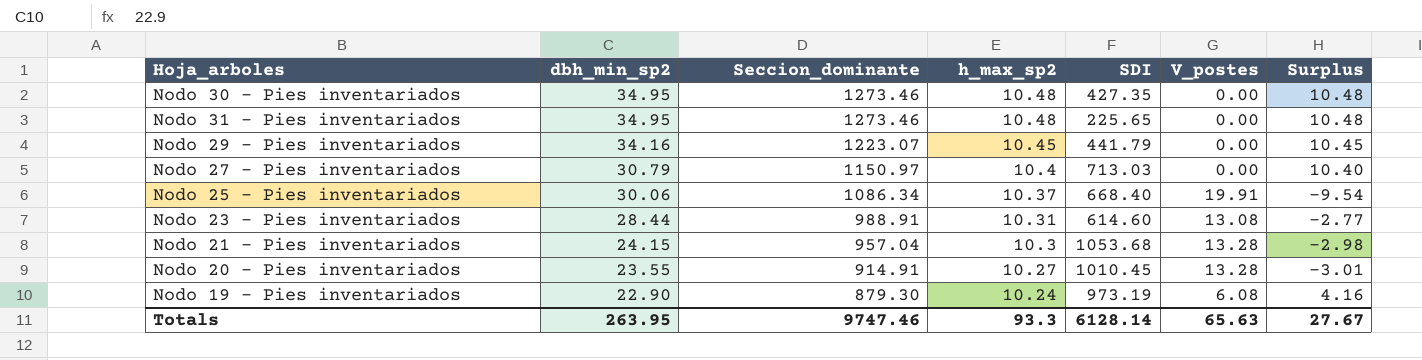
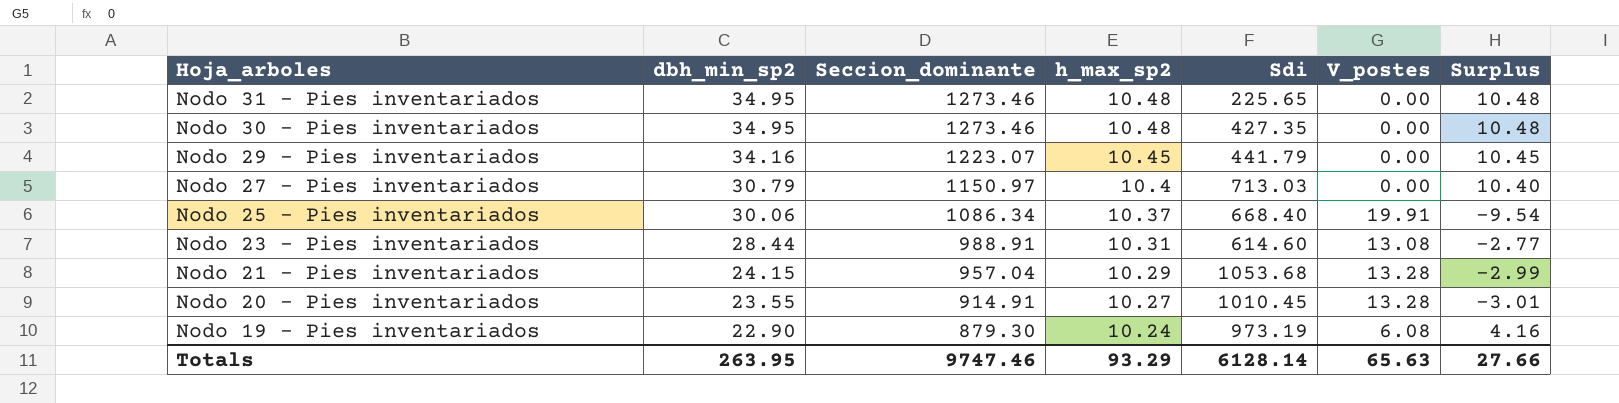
row order: dbh_min_sp2 descending -> Hoja_arboles descending
column name: SDI -> Sdi
Nodo 21 - Pies inventariados | h_max_sp2: 10.3 -> 10.29
Nodo 21 - Pies inventariados | Surplus: -2.98 -> -2.99
Totals | h_max_sp2: 93.3 -> 93.29
Totals | Surplus: 27.67 -> 27.66

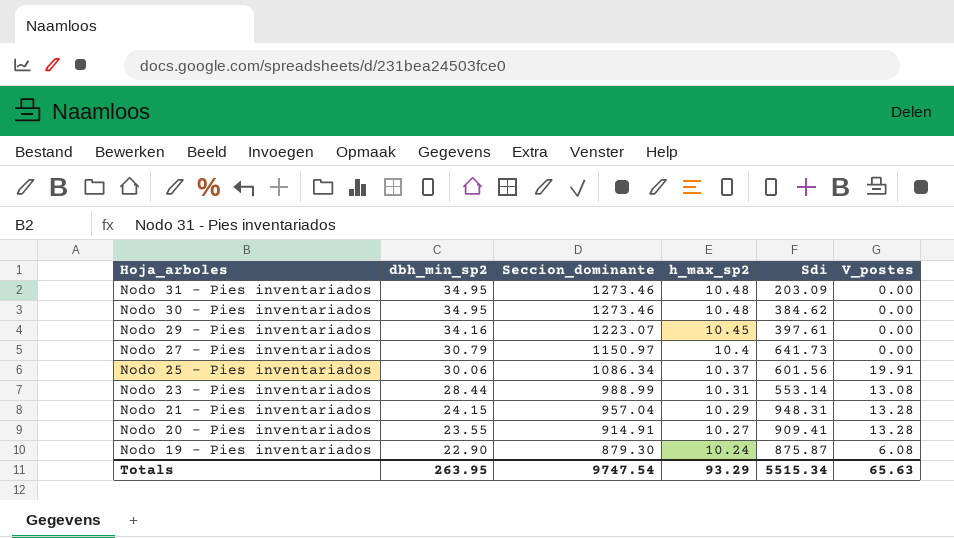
column Surplus | formula: [h_max_sp2] - [V_postes] -> none
Nodo 31 - Pies inventariados | Sdi: 225.65 -> 203.09
Nodo 30 - Pies inventariados | Sdi: 427.35 -> 384.62
Nodo 29 - Pies inventariados | Sdi: 441.79 -> 397.61
Nodo 27 - Pies inventariados | Sdi: 713.03 -> 641.73
Nodo 25 - Pies inventariados | Sdi: 668.40 -> 601.56
Nodo 23 - Pies inventariados | Seccion_dominante: 988.91 -> 988.99
Nodo 23 - Pies inventariados | Sdi: 614.60 -> 553.14
Nodo 21 - Pies inventariados | Sdi: 1053.68 -> 948.31
Nodo 20 - Pies inventariados | Sdi: 1010.45 -> 909.41
Nodo 19 - Pies inventariados | Sdi: 973.19 -> 875.87
Totals | Seccion_dominante: 9747.46 -> 9747.54
Totals | Sdi: 6128.14 -> 5515.34

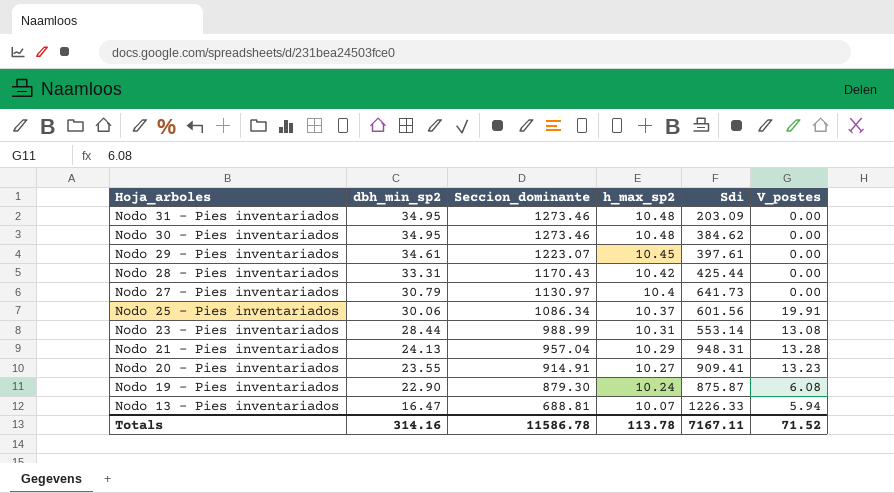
Nodo 29 - Pies inventariados | dbh_min_sp2: 34.16 -> 34.61
row Nodo 28 - Pies inventariados: none -> 33.31 | 1170.43 | 10.42 | 425.44 | 0.00
Nodo 27 - Pies inventariados | Seccion_dominante: 1150.97 -> 1130.97
Nodo 21 - Pies inventariados | dbh_min_sp2: 24.15 -> 24.13
Nodo 20 - Pies inventariados | V_postes: 13.28 -> 13.23
row Nodo 13 - Pies inventariados: none -> 16.47 | 688.81 | 10.07 | 1226.33 | 5.94
Totals | dbh_min_sp2: 263.95 -> 314.16
Totals | Seccion_dominante: 9747.54 -> 11586.78
Totals | h_max_sp2: 93.29 -> 113.78
Totals | Sdi: 5515.34 -> 7167.11
Totals | V_postes: 65.63 -> 71.52

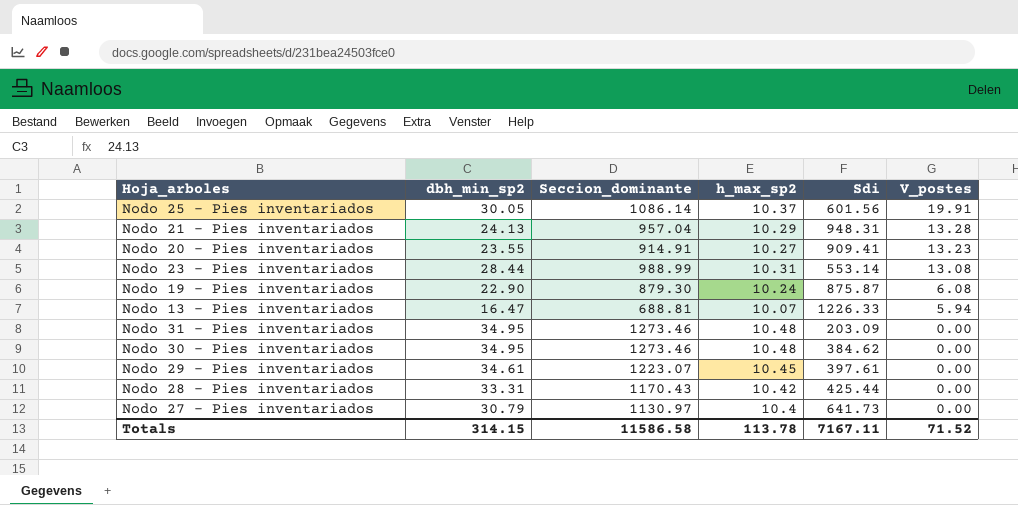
row order: Hoja_arboles descending -> V_postes descending
Nodo 25 - Pies inventariados | dbh_min_sp2: 30.06 -> 30.05
Nodo 25 - Pies inventariados | Seccion_dominante: 1086.34 -> 1086.14
Totals | dbh_min_sp2: 314.16 -> 314.15
Totals | Seccion_dominante: 11586.78 -> 11586.58

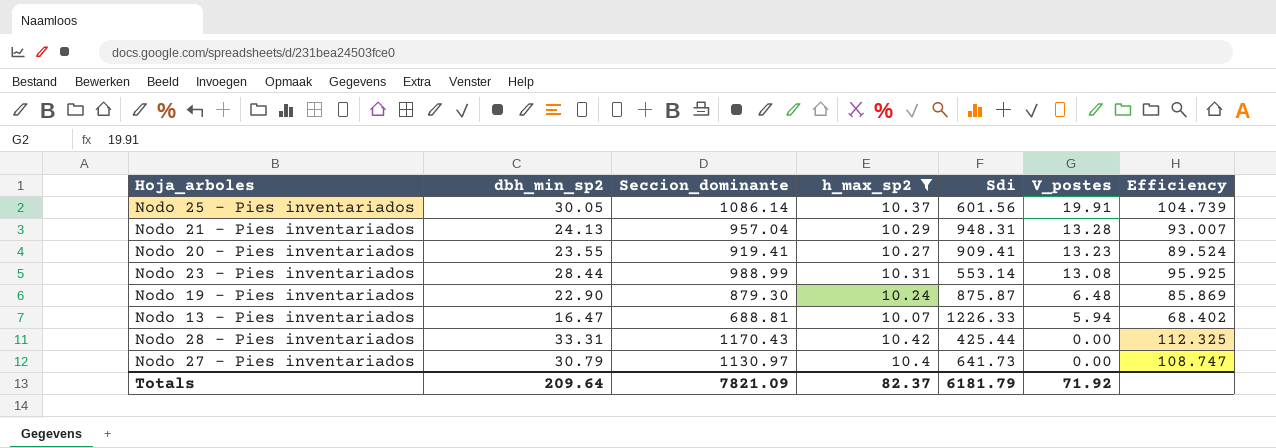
filter: none -> h_max_sp2 <= 10.42
column Efficiency | formula: none -> [Seccion_dominante] / [h_max_sp2]
Nodo 20 - Pies inventariados | Seccion_dominante: 914.91 -> 919.41
Nodo 19 - Pies inventariados | V_postes: 6.08 -> 6.48
Totals | dbh_min_sp2: 314.15 -> 209.64
Totals | Seccion_dominante: 11586.58 -> 7821.09
Totals | h_max_sp2: 113.78 -> 82.37
Totals | Sdi: 7167.11 -> 6181.79
Totals | V_postes: 71.52 -> 71.92

